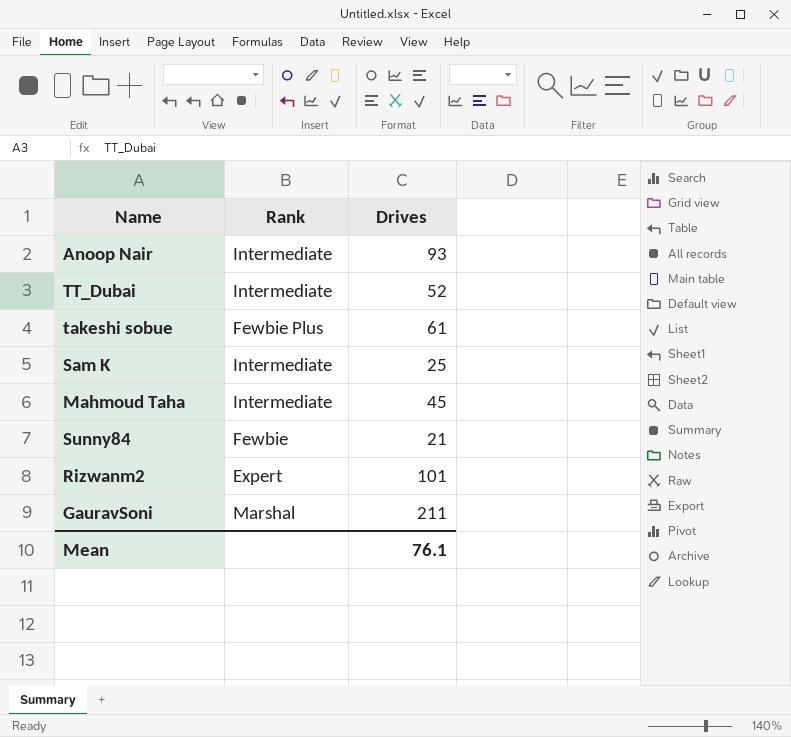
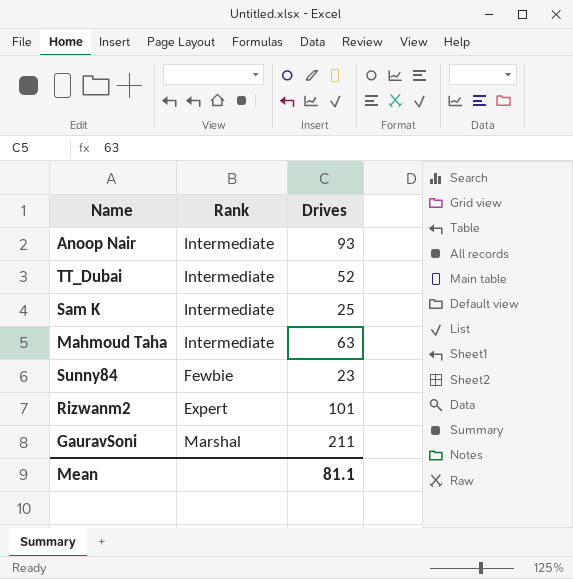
row takeshi sobue: Fewbie Plus | 61 -> none
Mahmoud Taha | Drives: 45 -> 63
Sunny84 | Drives: 21 -> 23
Mean | Drives: 76.1 -> 81.1

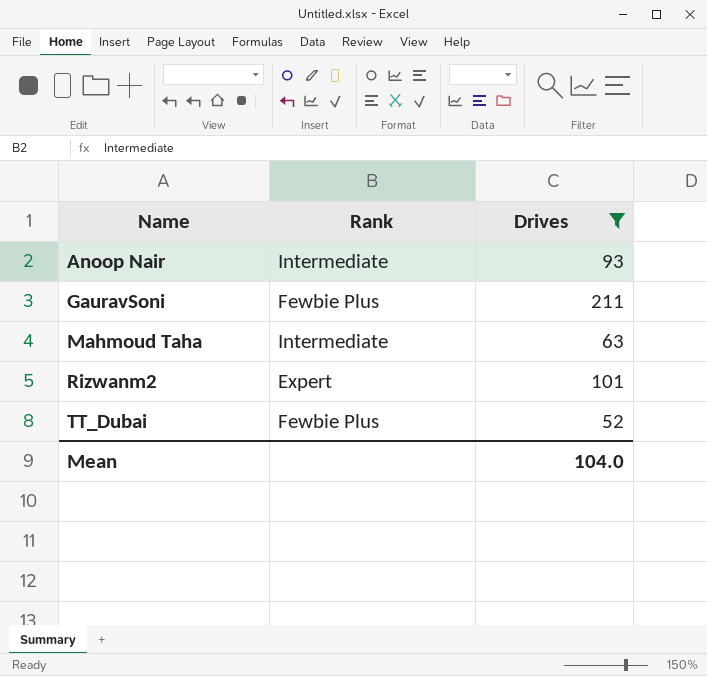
filter: none -> Drives >= 52
row order: none -> Name ascending
GauravSoni | Rank: Marshal -> Fewbie Plus
TT_Dubai | Rank: Intermediate -> Fewbie Plus
Mean | Drives: 81.1 -> 104.0

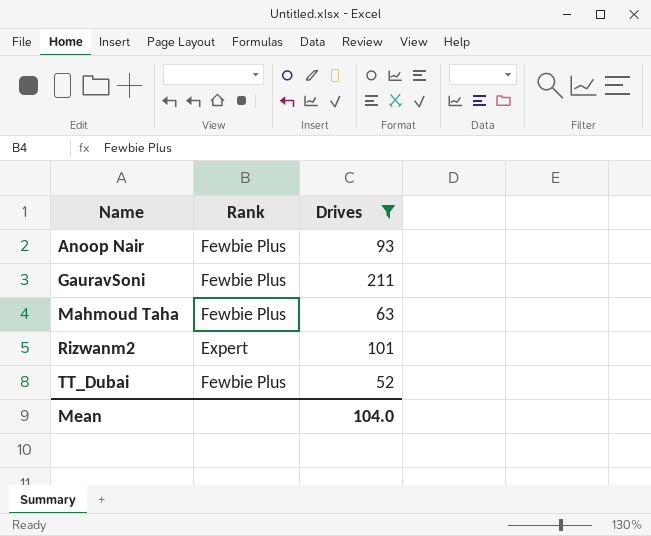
Anoop Nair | Rank: Intermediate -> Fewbie Plus
Mahmoud Taha | Rank: Intermediate -> Fewbie Plus

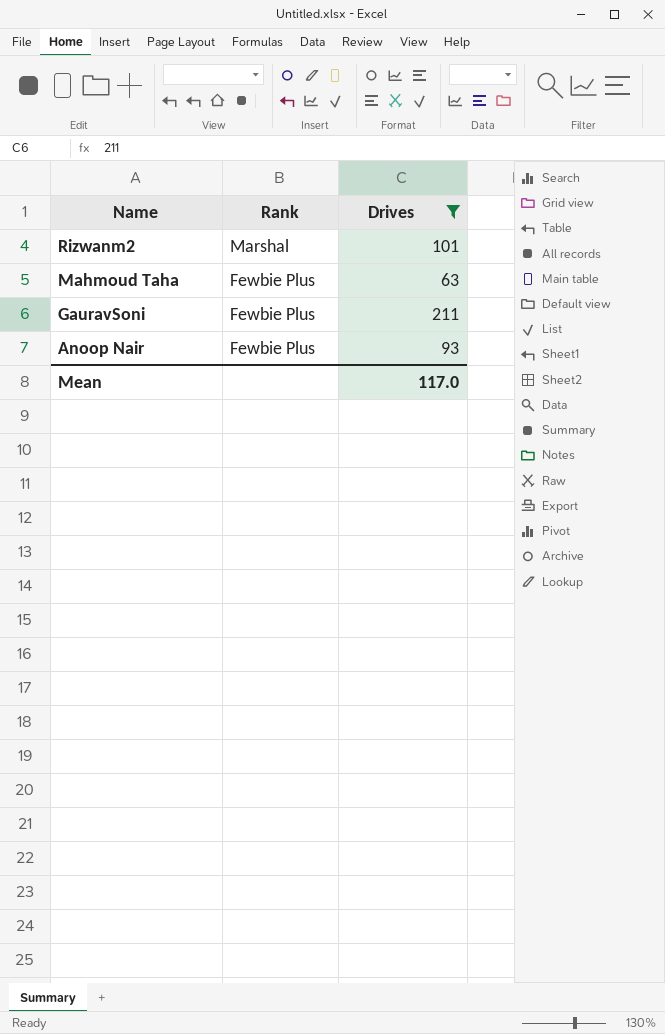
row order: Name ascending -> Name descending
row TT_Dubai: Fewbie Plus | 52 -> none
Rizwanm2 | Rank: Expert -> Marshal
Mean | Drives: 104.0 -> 117.0

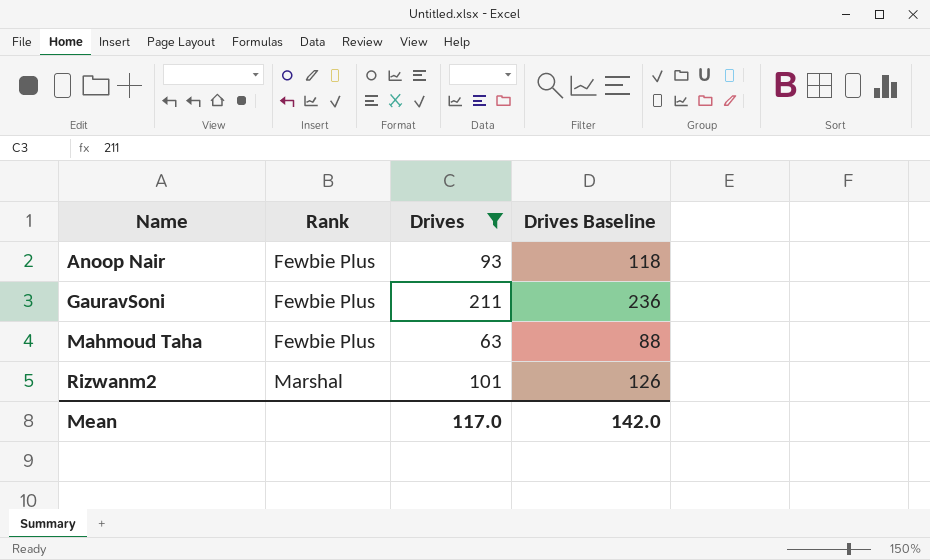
row order: Name descending -> Name ascending
column Drives Baseline | formula: none -> [Drives] + 25

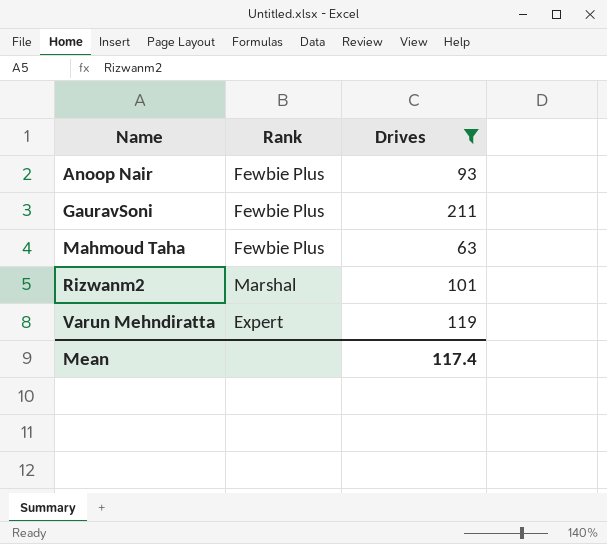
column Drives Baseline | formula: [Drives] + 25 -> none
row Varun Mehndiratta: none -> Expert | 119
Mean | Drives: 117.0 -> 117.4

